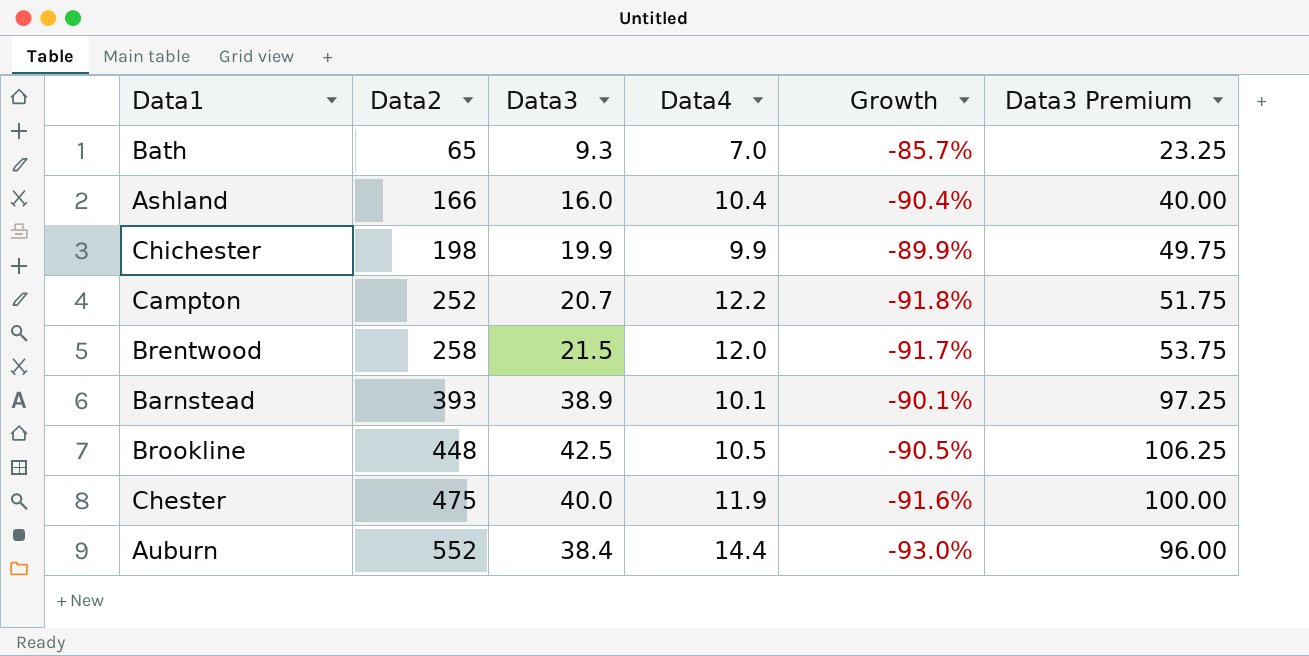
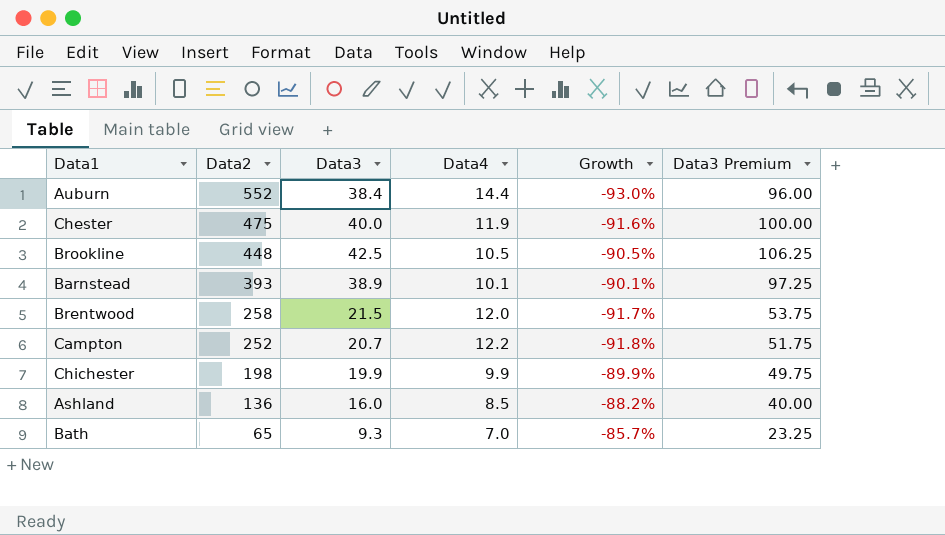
row order: Data2 ascending -> Data2 descending
Ashland | Data2: 166 -> 136
Ashland | Data4: 10.4 -> 8.5
Ashland | Growth: -90.4% -> -88.2%

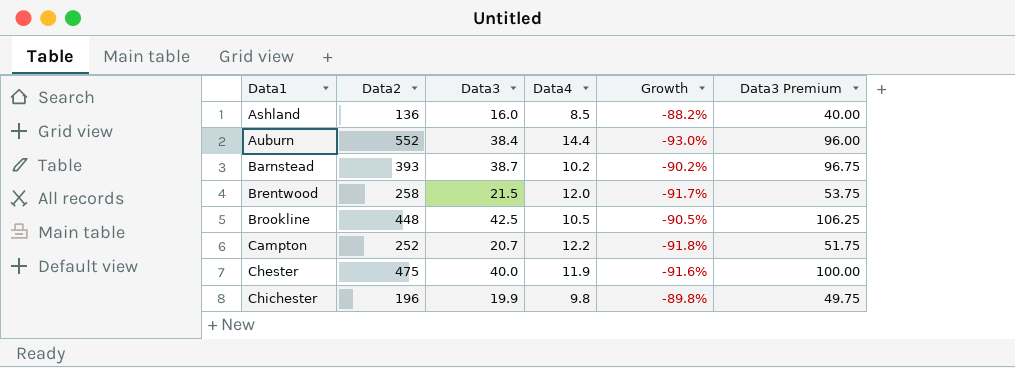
row order: Data2 descending -> Data1 ascending
row Bath: 65 | 9.3 | 7.0 | -85.7% | 23.25 -> none
Barnstead | Data3: 38.9 -> 38.7
Barnstead | Data4: 10.1 -> 10.2
Barnstead | Growth: -90.1% -> -90.2%
Barnstead | Data3 Premium: 97.25 -> 96.75
Chichester | Data2: 198 -> 196
Chichester | Data4: 9.9 -> 9.8
Chichester | Growth: -89.9% -> -89.8%

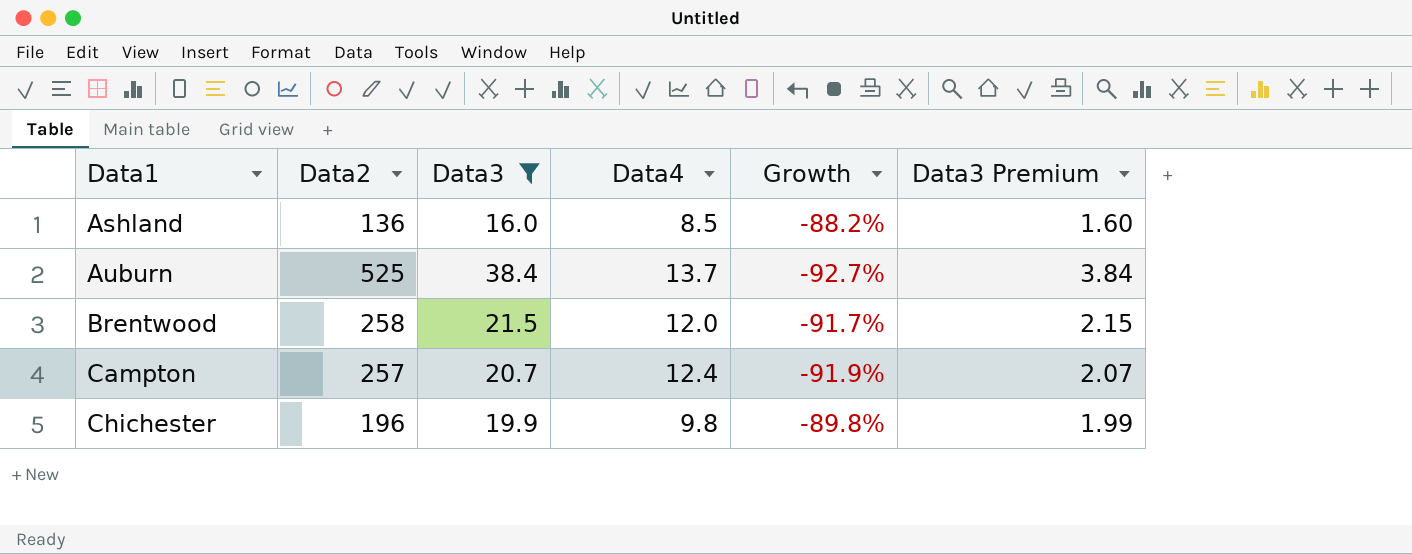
filter: none -> Data3 <= 38.4
column Data3 Premium | formula: [Data3] * 2.5 -> [Data3] * 0.1
Auburn | Data2: 552 -> 525
Auburn | Data4: 14.4 -> 13.7
Auburn | Growth: -93.0% -> -92.7%
Campton | Data2: 252 -> 257
Campton | Data4: 12.2 -> 12.4
Campton | Growth: -91.8% -> -91.9%

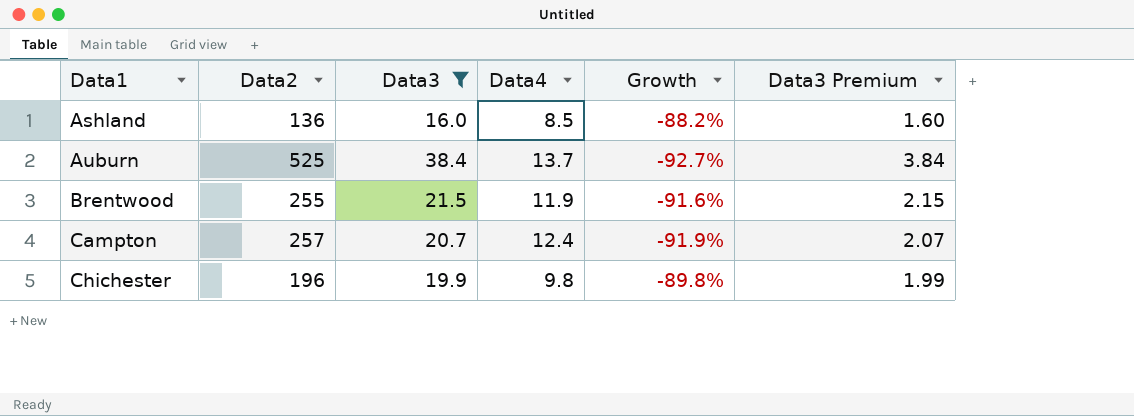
Brentwood | Data2: 258 -> 255
Brentwood | Data4: 12.0 -> 11.9
Brentwood | Growth: -91.7% -> -91.6%

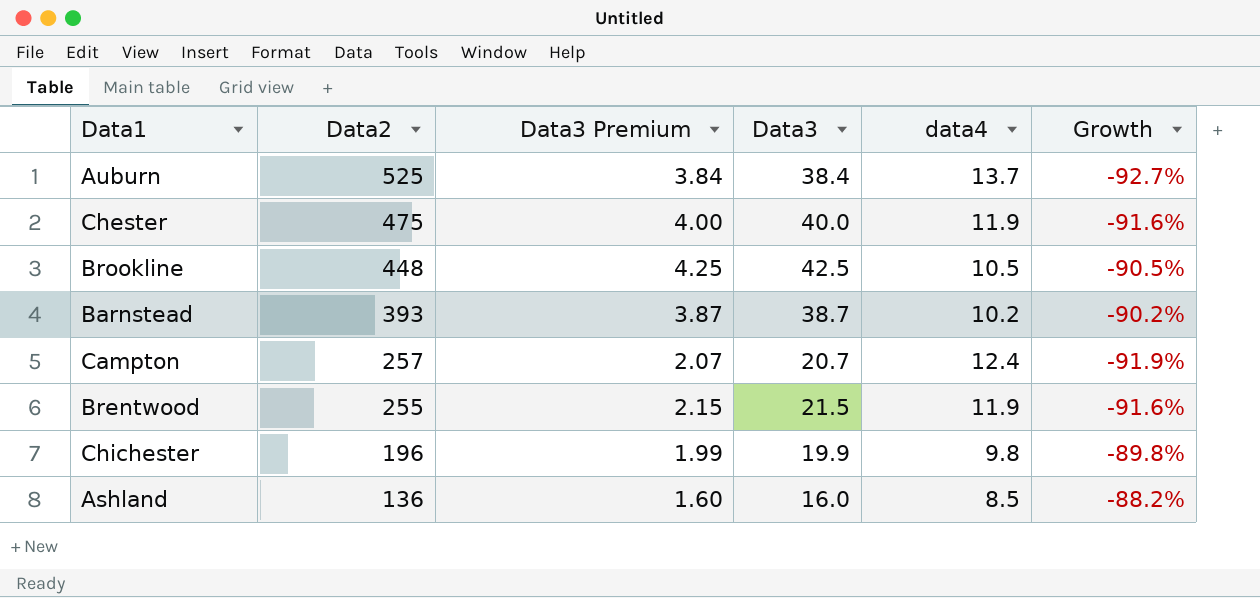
filter: Data3 <= 38.4 -> none
row order: Data1 ascending -> Data2 descending
column Data3 Premium | position: 6 -> 3
column name: Data4 -> data4

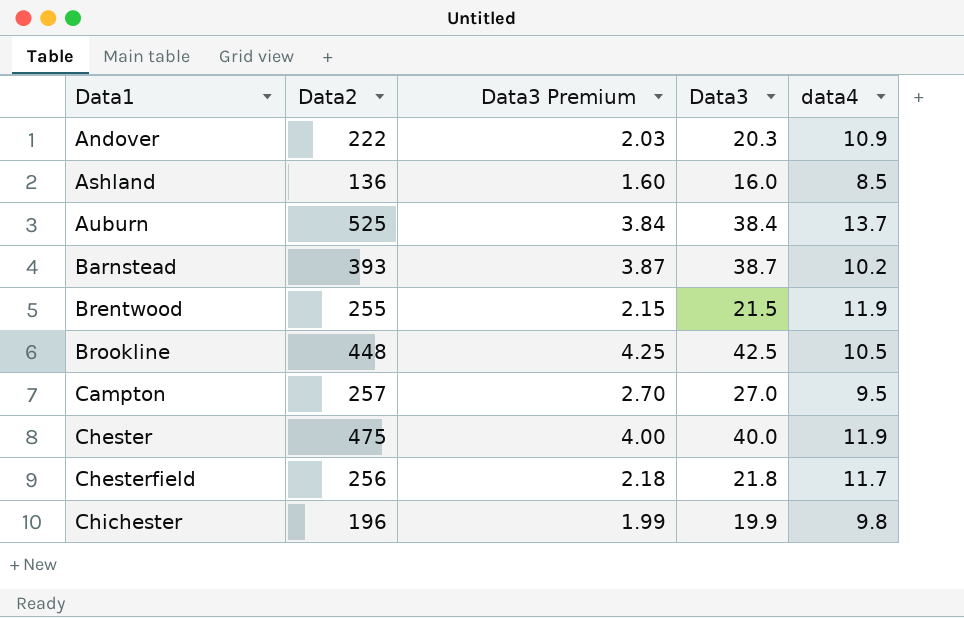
row order: Data2 descending -> Data1 ascending
column Growth | formula: ([Data3] - [Data2]) / [Data2] -> none
row Andover: none -> 222 | 2.03 | 20.3 | 10.9
Campton | Data3 Premium: 2.07 -> 2.70
Campton | Data3: 20.7 -> 27.0
Campton | data4: 12.4 -> 9.5
row Chesterfield: none -> 256 | 2.18 | 21.8 | 11.7

